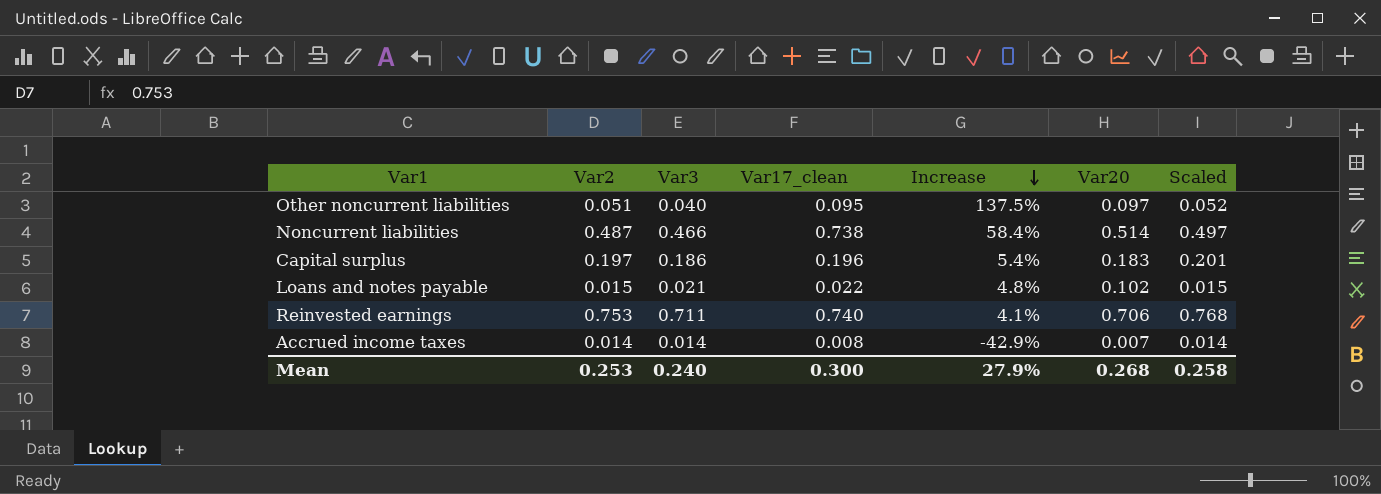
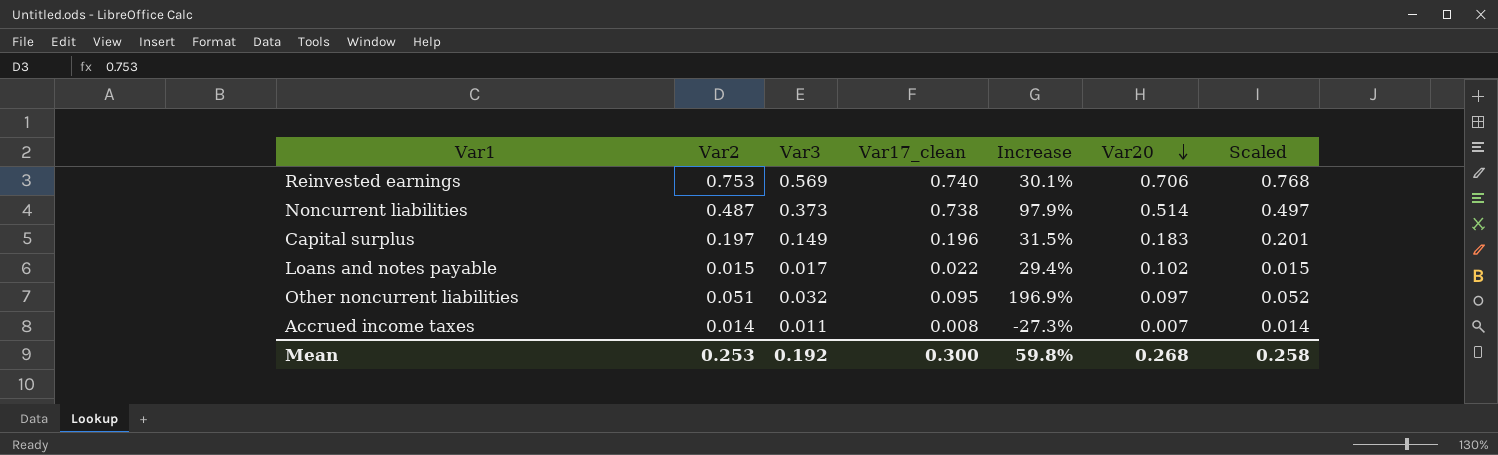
row order: Increase descending -> Var20 descending
Reinvested earnings | Var3: 0.711 -> 0.569
Reinvested earnings | Increase: 4.1% -> 30.1%
Noncurrent liabilities | Var3: 0.466 -> 0.373
Noncurrent liabilities | Increase: 58.4% -> 97.9%
Capital surplus | Var3: 0.186 -> 0.149
Capital surplus | Increase: 5.4% -> 31.5%
Loans and notes payable | Var3: 0.021 -> 0.017
Loans and notes payable | Increase: 4.8% -> 29.4%
Other noncurrent liabilities | Var3: 0.040 -> 0.032
Other noncurrent liabilities | Increase: 137.5% -> 196.9%
Accrued income taxes | Var3: 0.014 -> 0.011
Accrued income taxes | Increase: -42.9% -> -27.3%
Mean | Var3: 0.240 -> 0.192
Mean | Increase: 27.9% -> 59.8%

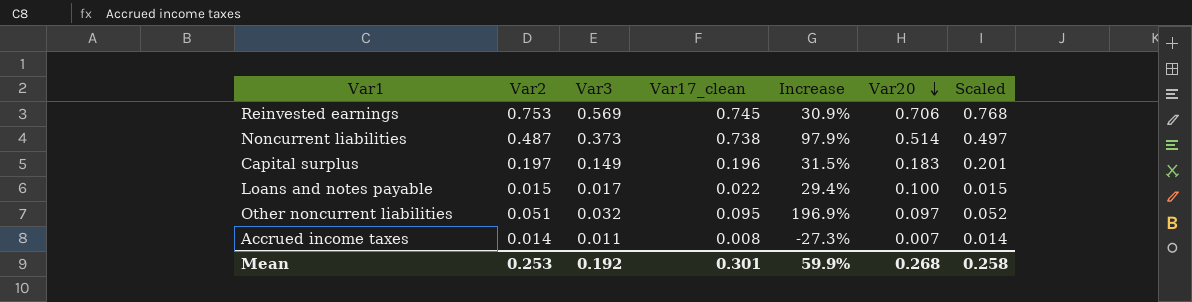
Reinvested earnings | Var17_clean: 0.740 -> 0.745
Reinvested earnings | Increase: 30.1% -> 30.9%
Loans and notes payable | Var20: 0.102 -> 0.100
Mean | Var17_clean: 0.300 -> 0.301
Mean | Increase: 59.8% -> 59.9%

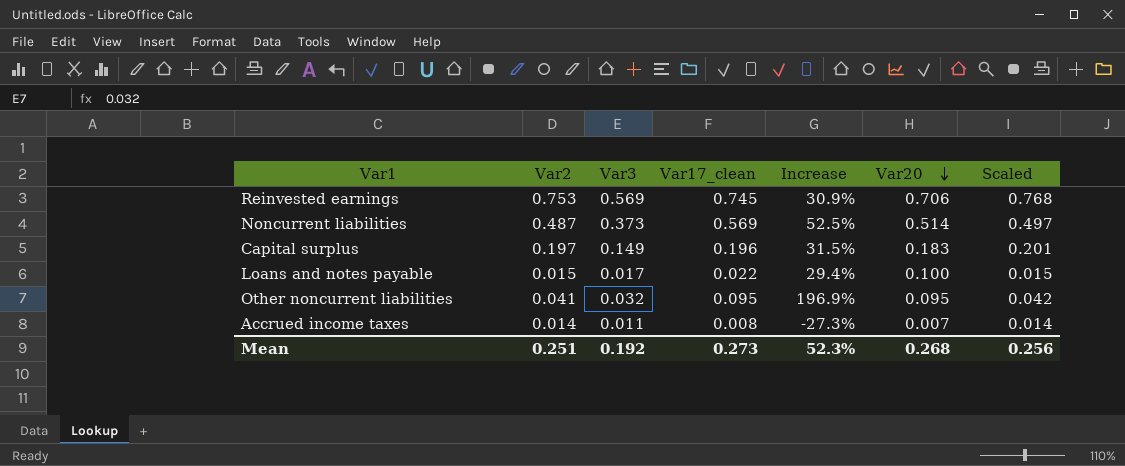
Noncurrent liabilities | Var17_clean: 0.738 -> 0.569
Noncurrent liabilities | Increase: 97.9% -> 52.5%
Other noncurrent liabilities | Var2: 0.051 -> 0.041
Other noncurrent liabilities | Var20: 0.097 -> 0.095
Other noncurrent liabilities | Scaled: 0.052 -> 0.042
Mean | Var2: 0.253 -> 0.251
Mean | Var17_clean: 0.301 -> 0.273
Mean | Increase: 59.9% -> 52.3%
Mean | Scaled: 0.258 -> 0.256

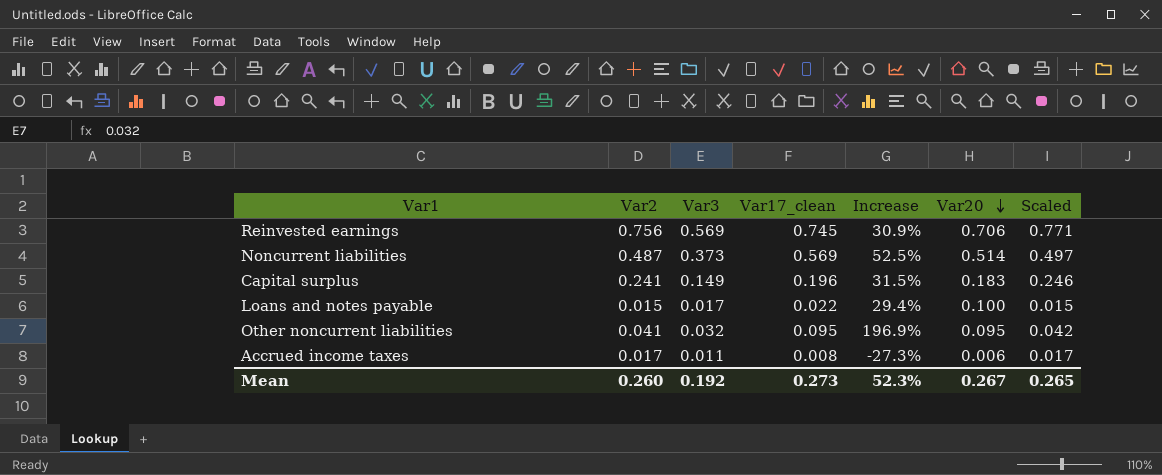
Reinvested earnings | Var2: 0.753 -> 0.756
Reinvested earnings | Scaled: 0.768 -> 0.771
Capital surplus | Var2: 0.197 -> 0.241
Capital surplus | Scaled: 0.201 -> 0.246
Accrued income taxes | Var2: 0.014 -> 0.017
Accrued income taxes | Var20: 0.007 -> 0.006
Accrued income taxes | Scaled: 0.014 -> 0.017
Mean | Var2: 0.251 -> 0.260
Mean | Var20: 0.268 -> 0.267
Mean | Scaled: 0.256 -> 0.265

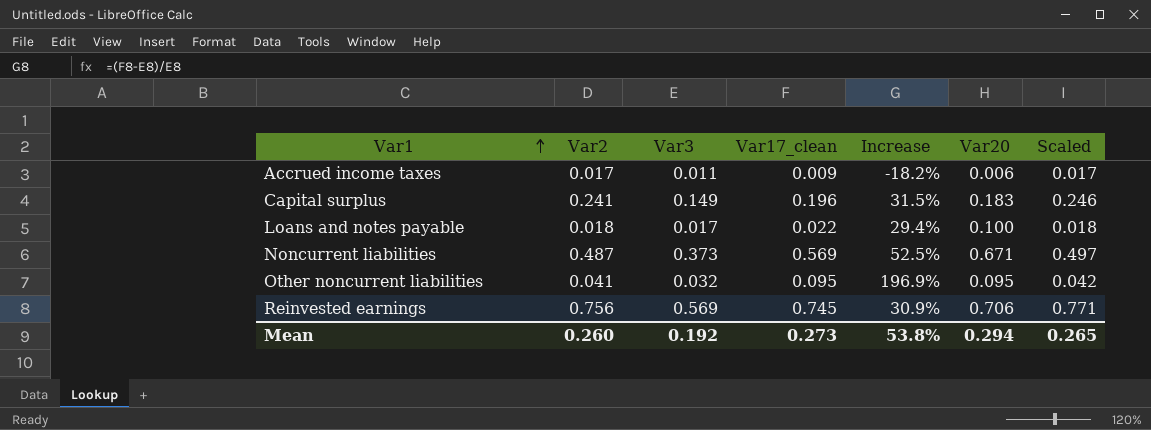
row order: Var20 descending -> Var1 ascending
Accrued income taxes | Var17_clean: 0.008 -> 0.009
Accrued income taxes | Increase: -27.3% -> -18.2%
Loans and notes payable | Var2: 0.015 -> 0.018
Loans and notes payable | Scaled: 0.015 -> 0.018
Noncurrent liabilities | Var20: 0.514 -> 0.671
Mean | Increase: 52.3% -> 53.8%
Mean | Var20: 0.267 -> 0.294

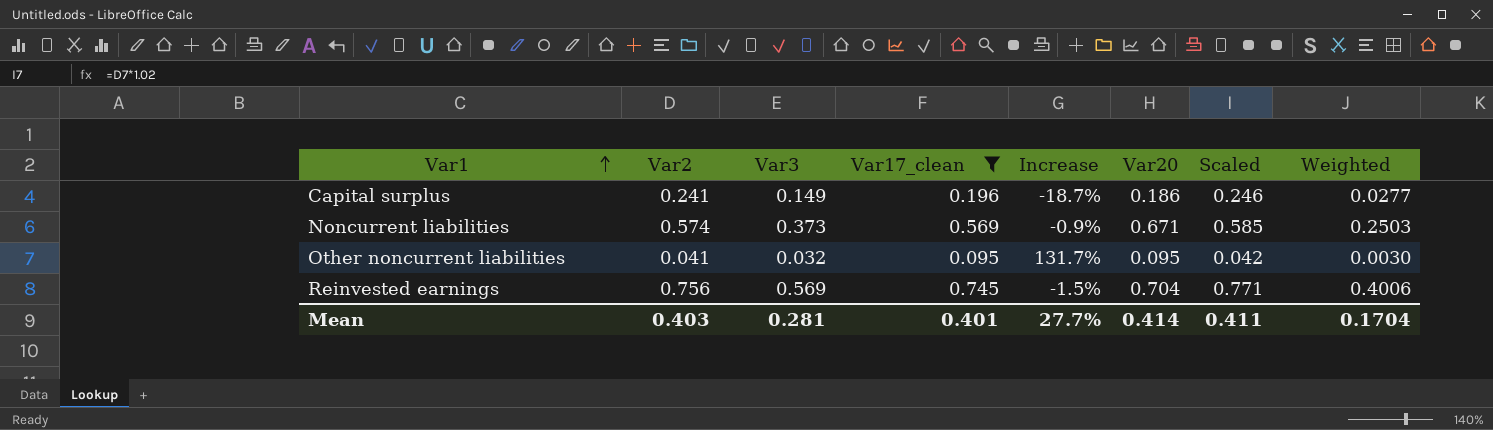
filter: none -> Var17_clean >= 0.095
column Increase | formula: ([Var17_clean] - [Var3]) / [Var3] -> ([Var17_clean] - [Var2]) / [Var2]
column Weighted | formula: none -> [Var3] * [Var20]
Capital surplus | Var20: 0.183 -> 0.186
Noncurrent liabilities | Var2: 0.487 -> 0.574
Noncurrent liabilities | Scaled: 0.497 -> 0.585
Reinvested earnings | Var20: 0.706 -> 0.704
Mean | Var2: 0.260 -> 0.403
Mean | Var3: 0.192 -> 0.281
Mean | Var17_clean: 0.273 -> 0.401
Mean | Increase: 53.8% -> 27.7%
Mean | Var20: 0.294 -> 0.414
Mean | Scaled: 0.265 -> 0.411

